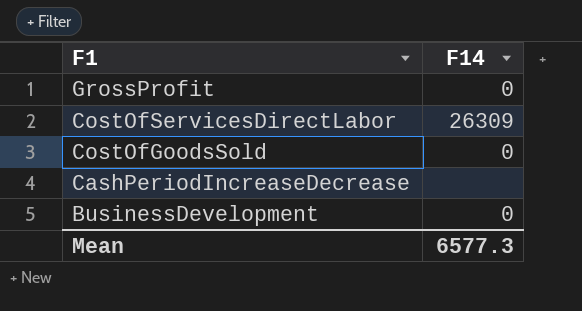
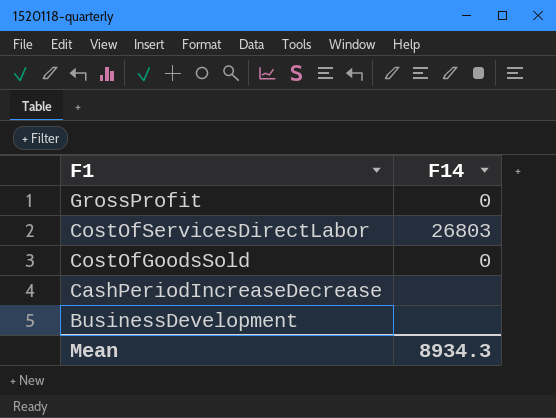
CostOfServicesDirectLabor | F14: 26309 -> 26803
BusinessDevelopment | F14: 0 -> none
Mean | F14: 6577.3 -> 8934.3

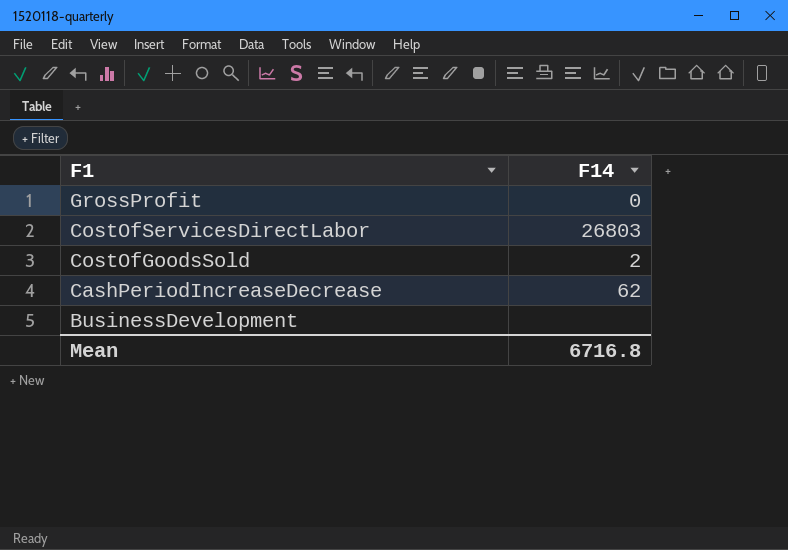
CostOfGoodsSold | F14: 0 -> 2
CashPeriodIncreaseDecrease | F14: none -> 62
Mean | F14: 8934.3 -> 6716.8

